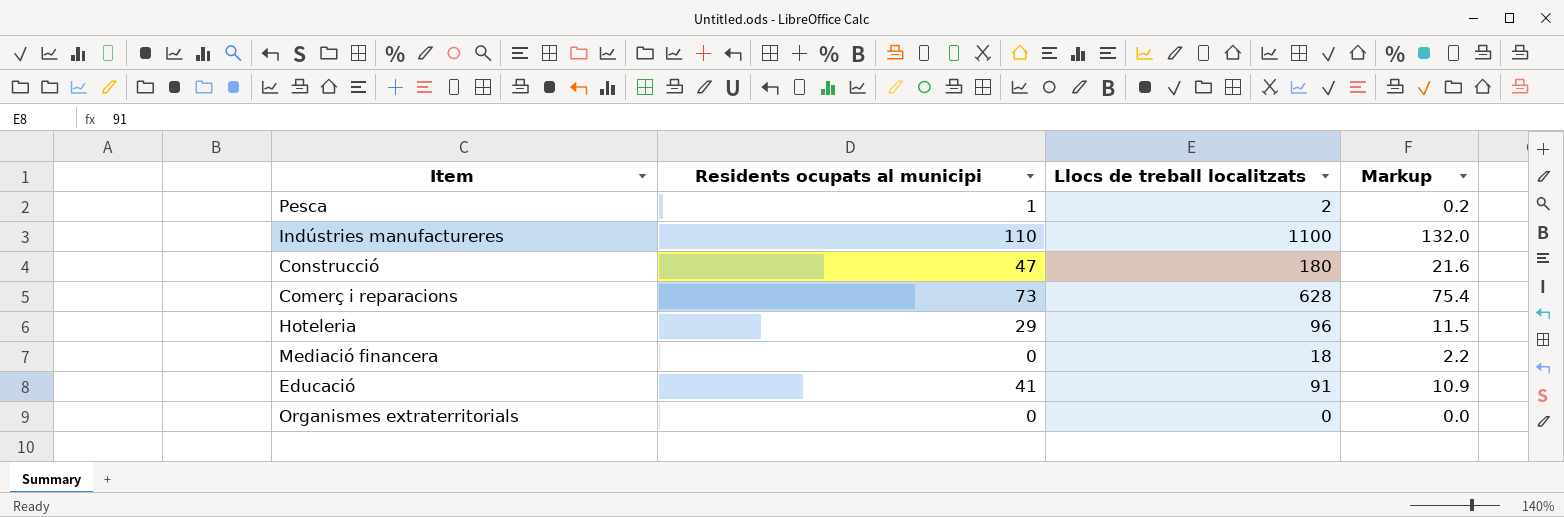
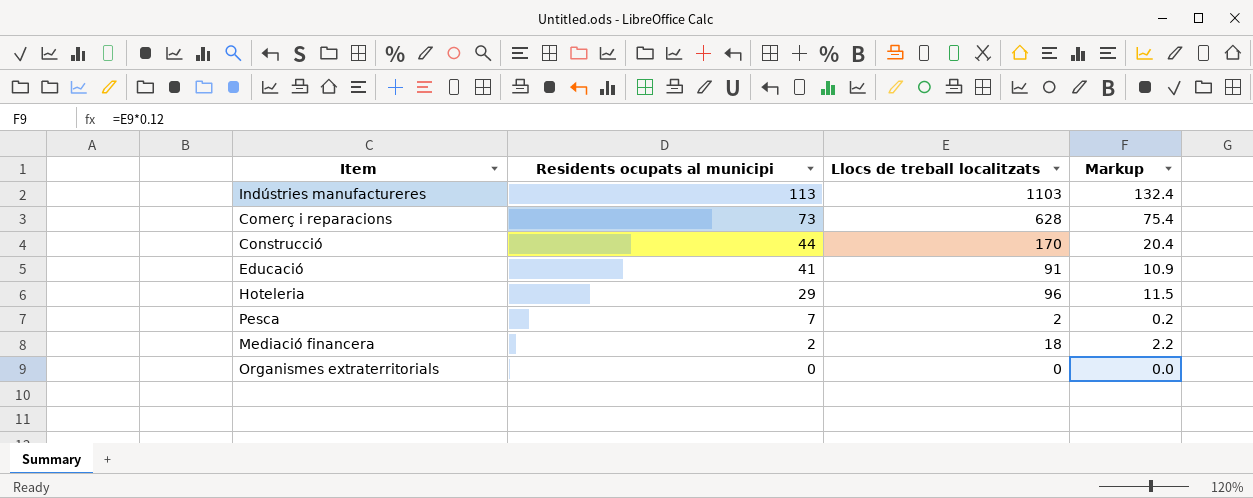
row order: none -> Residents ocupats al municipi descending
Indústries manufactureres | Residents ocupats al municipi: 110 -> 113
Indústries manufactureres | Llocs de treball localitzats: 1100 -> 1103
Indústries manufactureres | Markup: 132.0 -> 132.4
Construcció | Residents ocupats al municipi: 47 -> 44
Construcció | Llocs de treball localitzats: 180 -> 170
Construcció | Markup: 21.6 -> 20.4
Pesca | Residents ocupats al municipi: 1 -> 7
Mediació financera | Residents ocupats al municipi: 0 -> 2

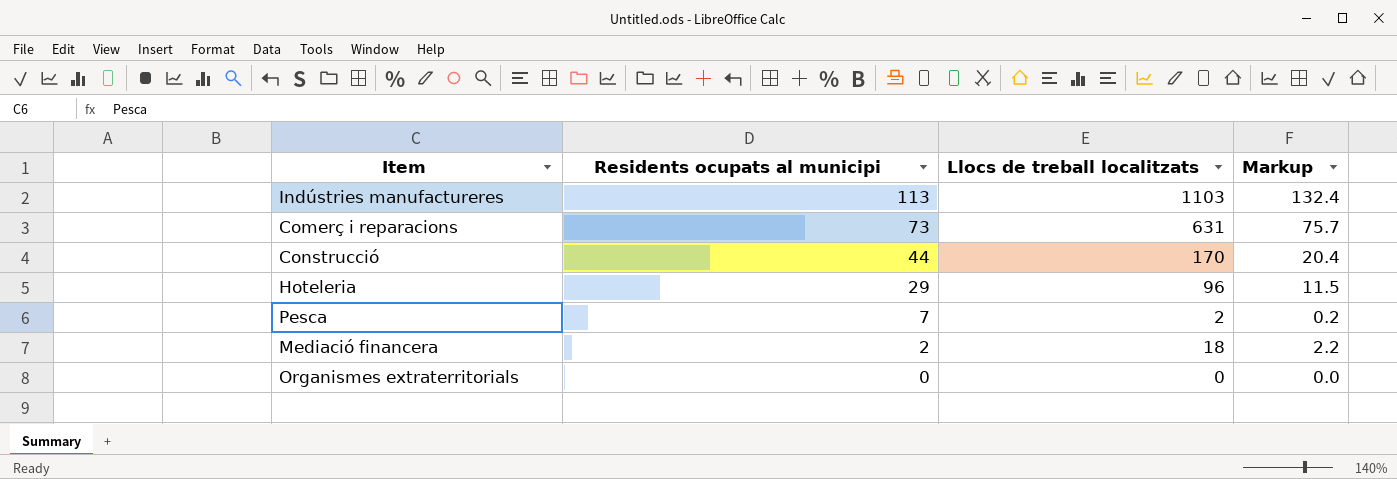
row Educació: 41 | 91 | 10.9 -> none
Comerç i reparacions | Llocs de treball localitzats: 628 -> 631
Comerç i reparacions | Markup: 75.4 -> 75.7

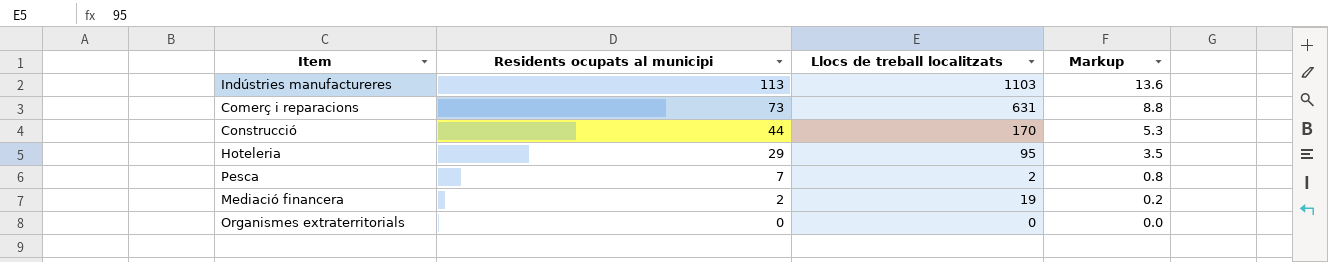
column Markup | formula: [Llocs de treball localitzats] * 0.12 -> [Residents ocupats al municipi] * 0.12
Hoteleria | Llocs de treball localitzats: 96 -> 95
Mediació financera | Llocs de treball localitzats: 18 -> 19

